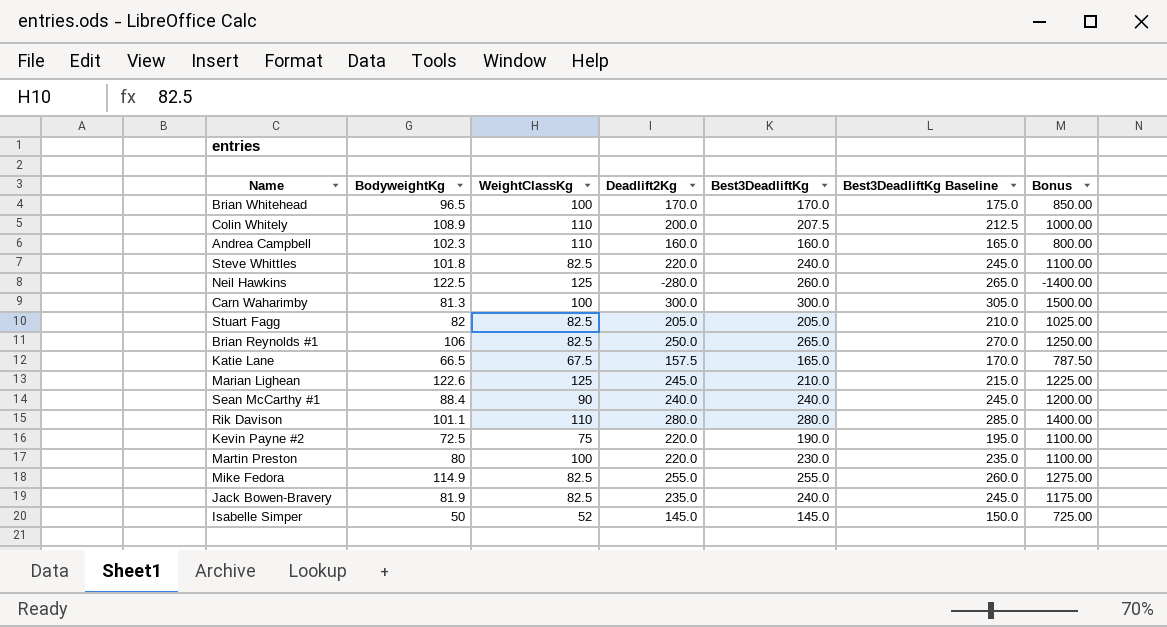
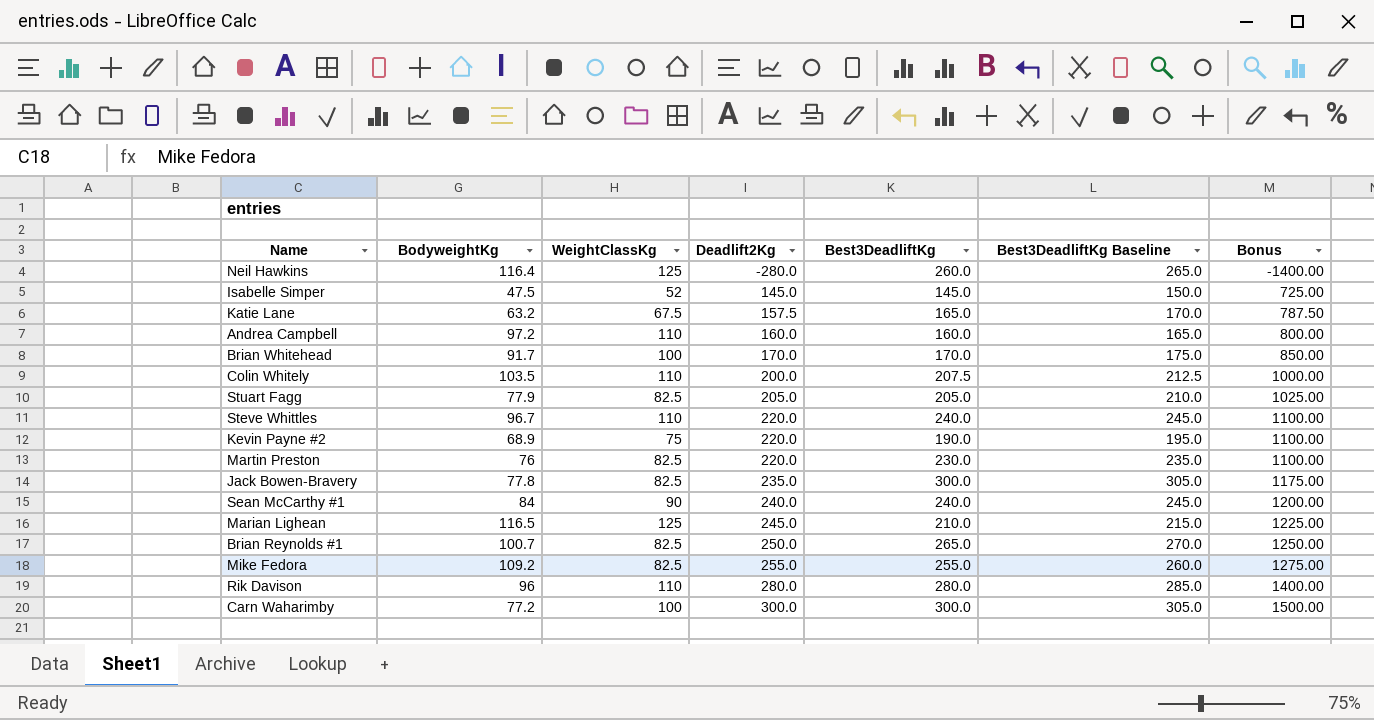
row order: none -> Deadlift2Kg ascending
Neil Hawkins | BodyweightKg: 122.5 -> 116.4
Isabelle Simper | BodyweightKg: 50 -> 47.5
Katie Lane | BodyweightKg: 66.5 -> 63.2
Andrea Campbell | BodyweightKg: 102.3 -> 97.2
Brian Whitehead | BodyweightKg: 96.5 -> 91.7
Colin Whitely | BodyweightKg: 108.9 -> 103.5
Stuart Fagg | BodyweightKg: 82 -> 77.9
Steve Whittles | BodyweightKg: 101.8 -> 96.7
Steve Whittles | WeightClassKg: 82.5 -> 110
Kevin Payne #2 | BodyweightKg: 72.5 -> 68.9
Martin Preston | BodyweightKg: 80 -> 76
Martin Preston | WeightClassKg: 100 -> 82.5
Jack Bowen-Bravery | BodyweightKg: 81.9 -> 77.8
Jack Bowen-Bravery | Best3DeadliftKg: 240.0 -> 300.0
Jack Bowen-Bravery | Best3DeadliftKg Baseline: 245.0 -> 305.0
Sean McCarthy #1 | BodyweightKg: 88.4 -> 84
Marian Lighean | BodyweightKg: 122.6 -> 116.5
Brian Reynolds #1 | BodyweightKg: 106 -> 100.7
Mike Fedora | BodyweightKg: 114.9 -> 109.2
Rik Davison | BodyweightKg: 101.1 -> 96
Carn Waharimby | BodyweightKg: 81.3 -> 77.2

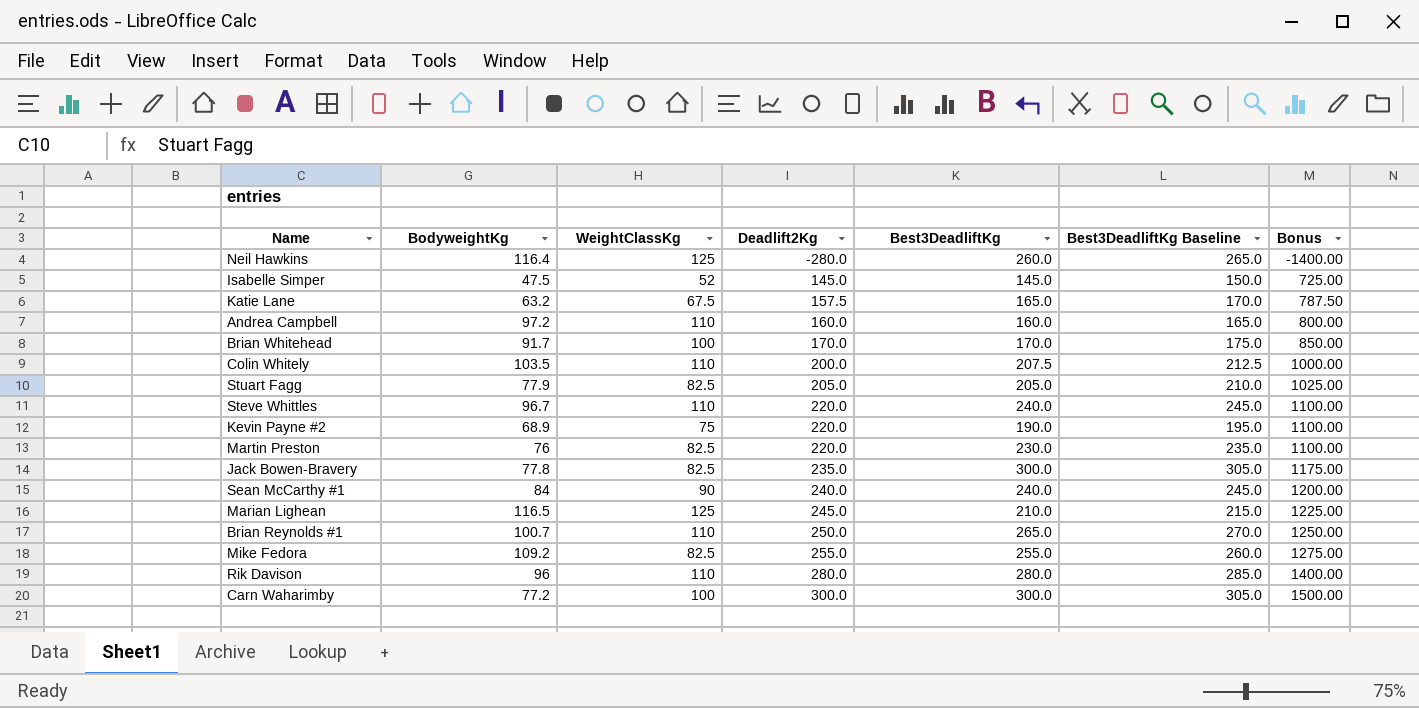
Brian Reynolds #1 | WeightClassKg: 82.5 -> 110

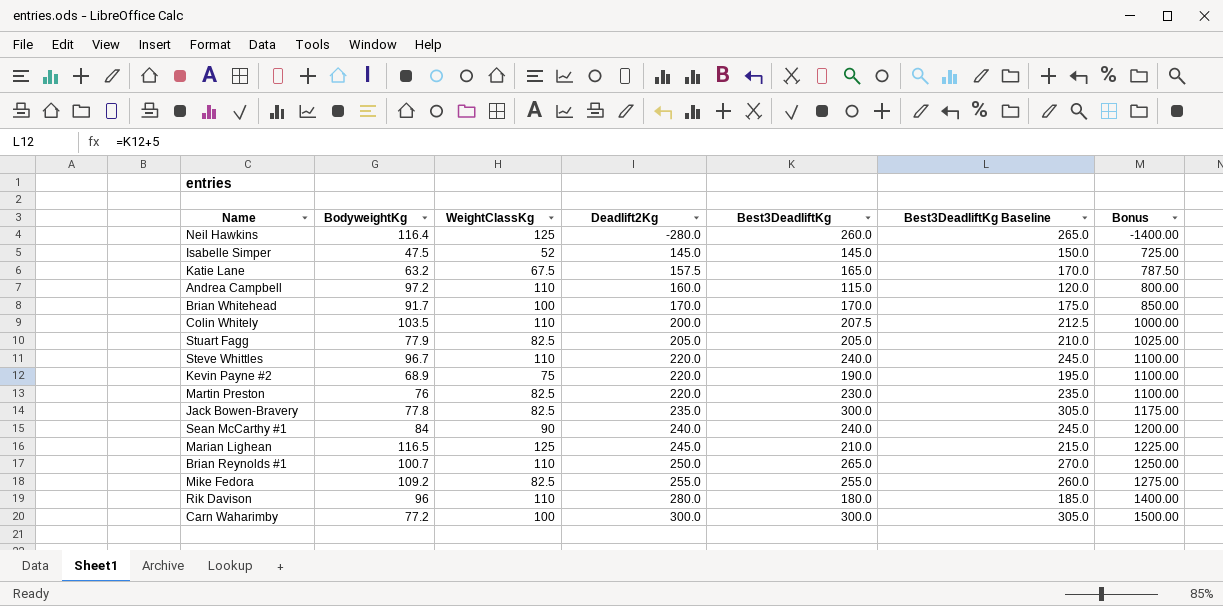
Andrea Campbell | Best3DeadliftKg: 160.0 -> 115.0
Andrea Campbell | Best3DeadliftKg Baseline: 165.0 -> 120.0
Rik Davison | Best3DeadliftKg: 280.0 -> 180.0
Rik Davison | Best3DeadliftKg Baseline: 285.0 -> 185.0

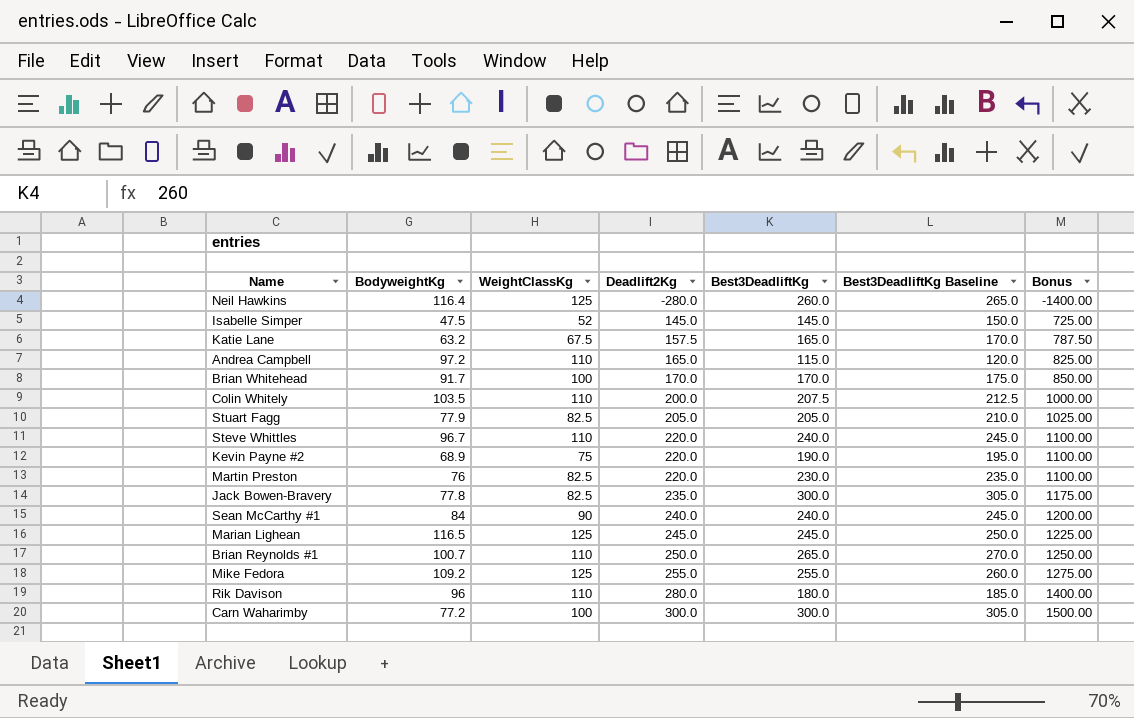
Andrea Campbell | Deadlift2Kg: 160.0 -> 165.0
Andrea Campbell | Bonus: 800.00 -> 825.00
Marian Lighean | Best3DeadliftKg: 210.0 -> 245.0
Marian Lighean | Best3DeadliftKg Baseline: 215.0 -> 250.0
Mike Fedora | WeightClassKg: 82.5 -> 125

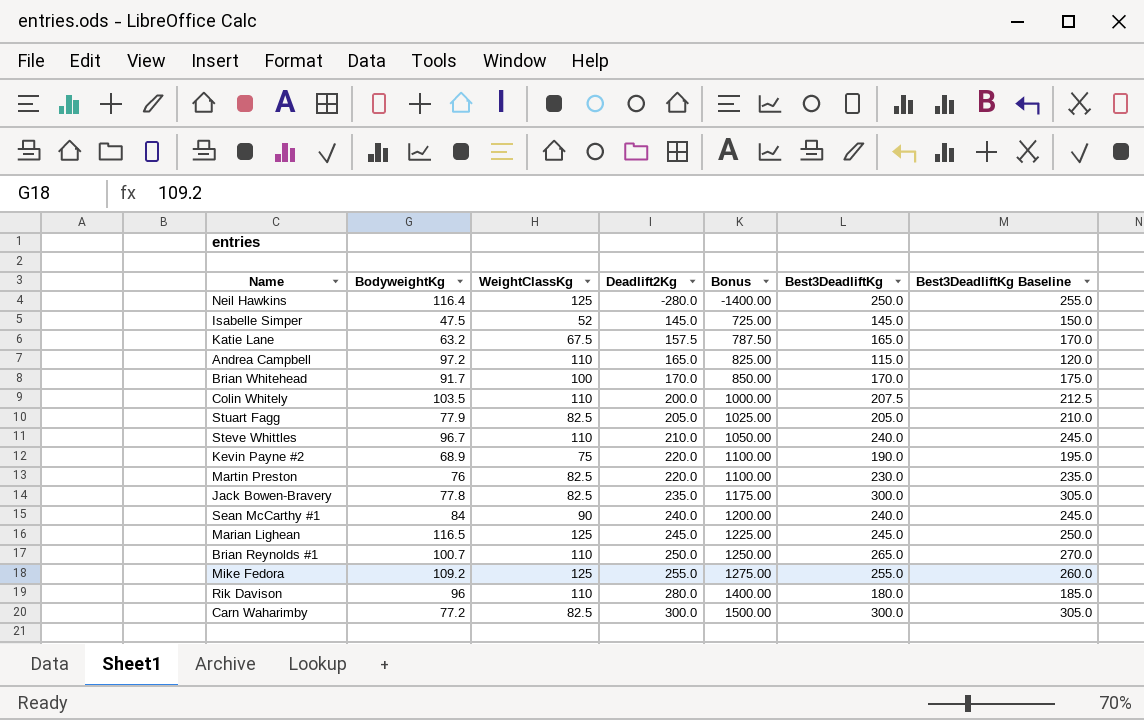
column Bonus | position: 7 -> 5
Neil Hawkins | Best3DeadliftKg: 260.0 -> 250.0
Neil Hawkins | Best3DeadliftKg Baseline: 265.0 -> 255.0
Steve Whittles | Deadlift2Kg: 220.0 -> 210.0
Steve Whittles | Bonus: 1100.00 -> 1050.00
Carn Waharimby | WeightClassKg: 100 -> 82.5

